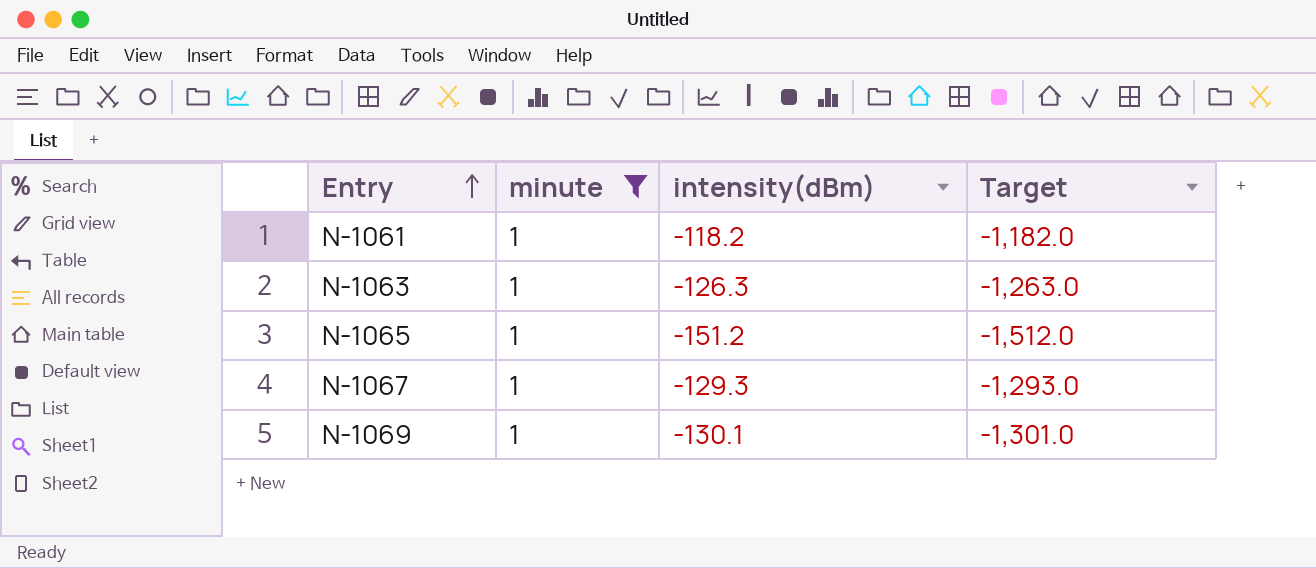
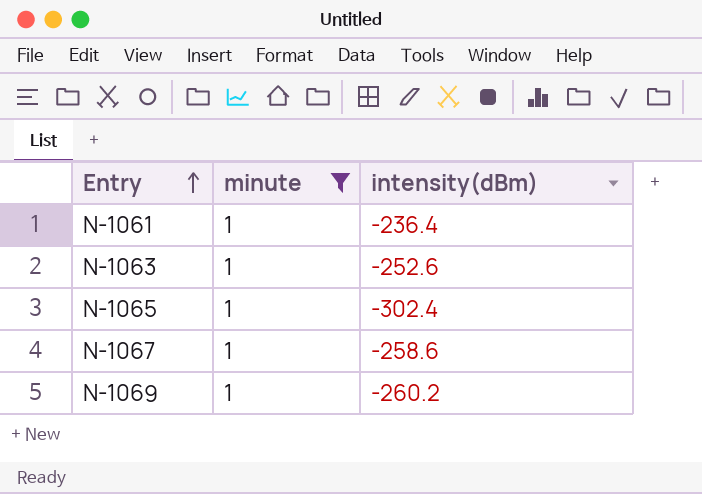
column Target | formula: [intensity(dBm)] * 10 -> none
N-1061 | intensity(dBm): -118.2 -> -236.4
N-1063 | intensity(dBm): -126.3 -> -252.6
N-1065 | intensity(dBm): -151.2 -> -302.4
N-1067 | intensity(dBm): -129.3 -> -258.6
N-1069 | intensity(dBm): -130.1 -> -260.2

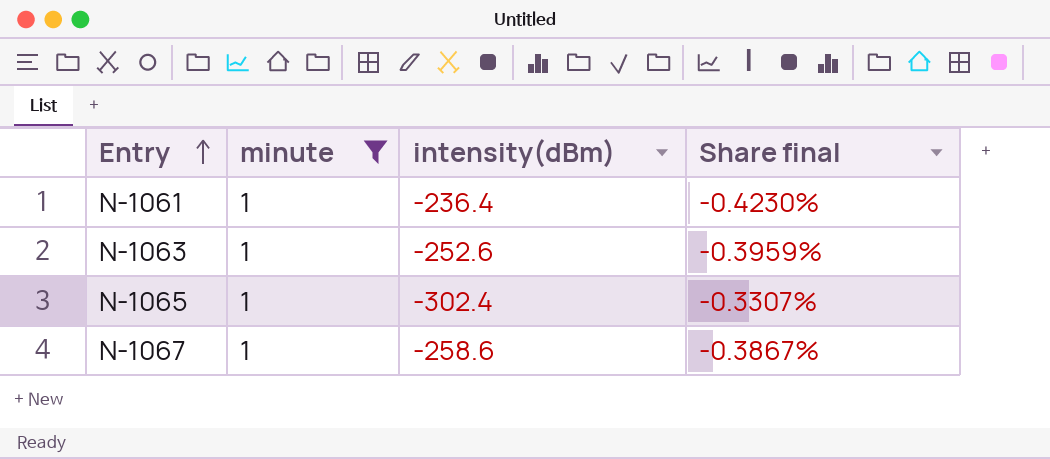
column Share final | formula: none -> [minute] / [intensity(dBm)]
row N-1069: 1 | -260.2 -> none

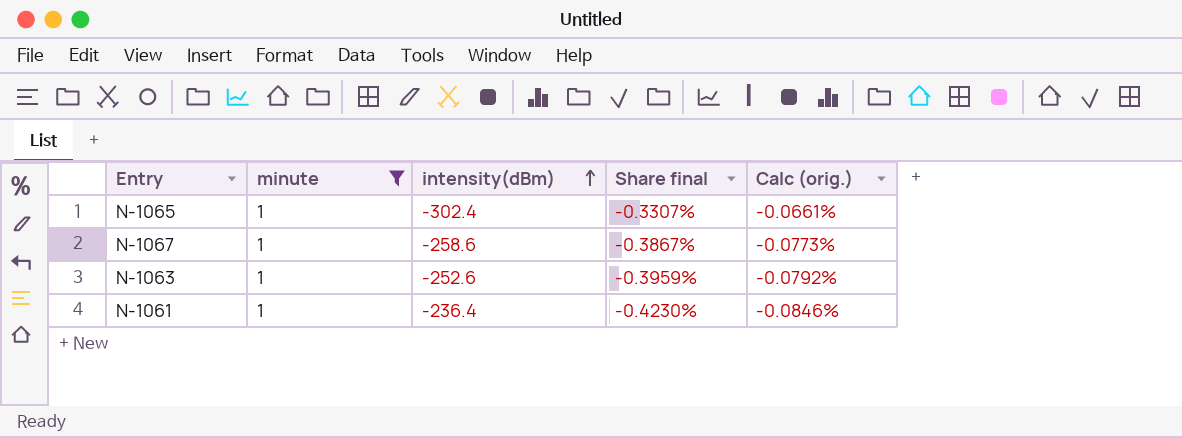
row order: Entry ascending -> intensity(dBm) ascending
column Calc (orig.) | formula: none -> [Share final] * 0.2

